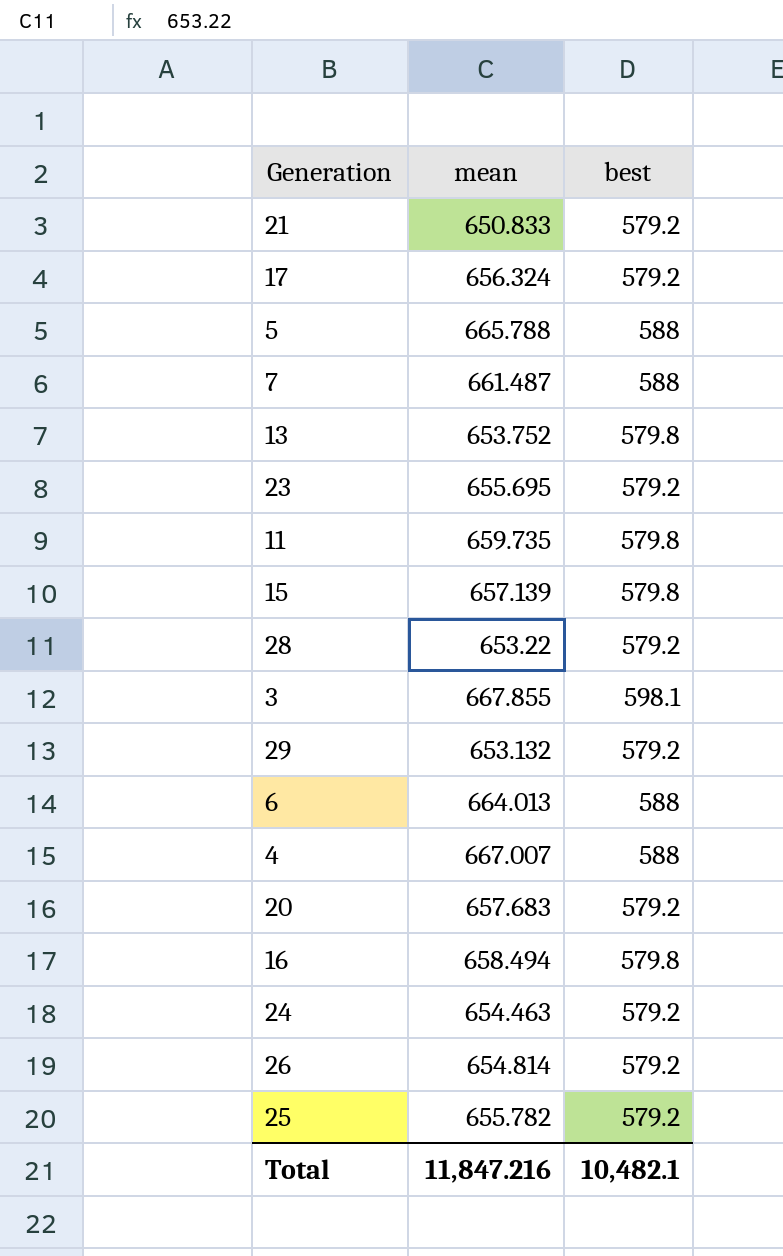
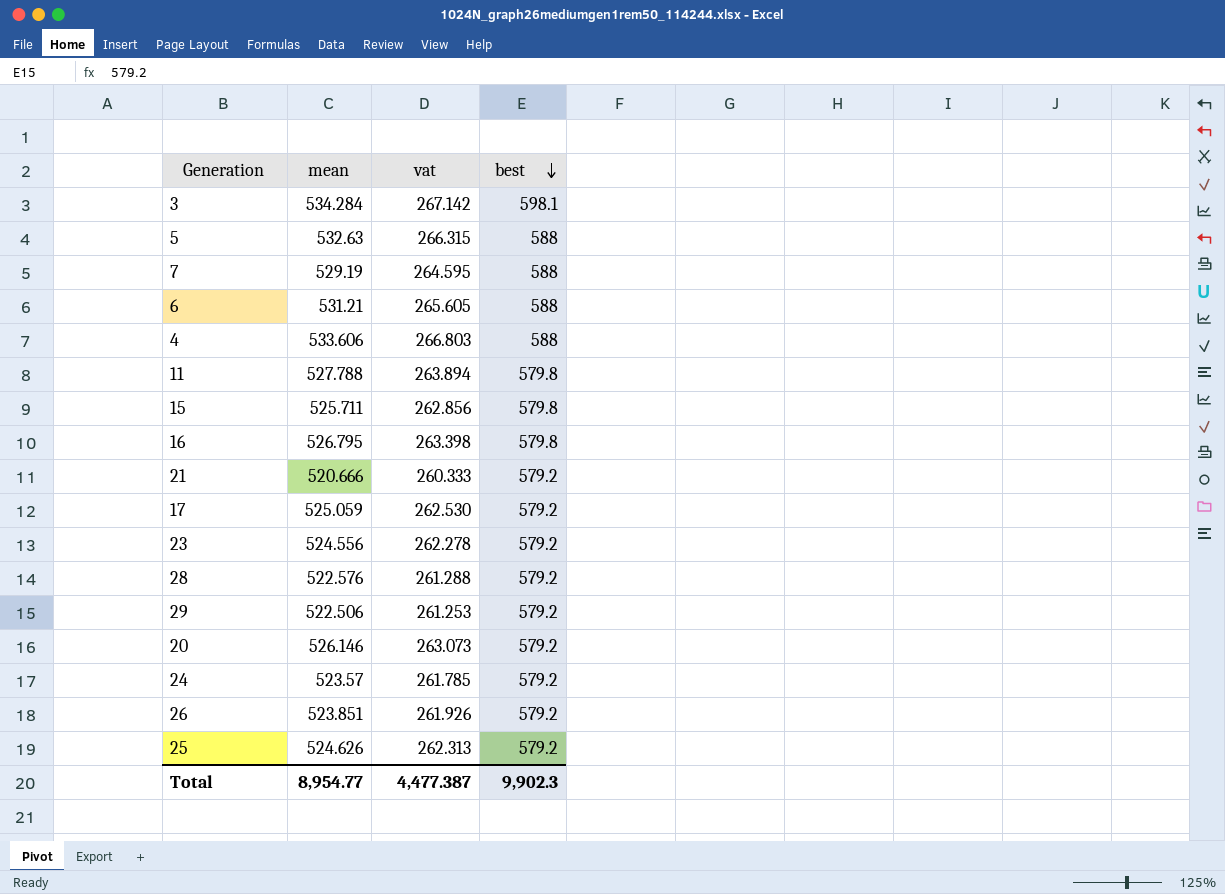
row order: none -> best descending
column vat | formula: none -> [mean] * 0.5
row 13: 653.752 | 579.8 -> none
3 | mean: 667.855 -> 534.284
5 | mean: 665.788 -> 532.63
7 | mean: 661.487 -> 529.19
6 | mean: 664.013 -> 531.21
4 | mean: 667.007 -> 533.606
11 | mean: 659.735 -> 527.788
15 | mean: 657.139 -> 525.711
16 | mean: 658.494 -> 526.795
21 | mean: 650.833 -> 520.666
17 | mean: 656.324 -> 525.059
23 | mean: 655.695 -> 524.556
28 | mean: 653.22 -> 522.576
29 | mean: 653.132 -> 522.506
20 | mean: 657.683 -> 526.146
24 | mean: 654.463 -> 523.57
26 | mean: 654.814 -> 523.851
25 | mean: 655.782 -> 524.626
Total | mean: 11,847.216 -> 8,954.77
Total | best: 10,482.1 -> 9,902.3

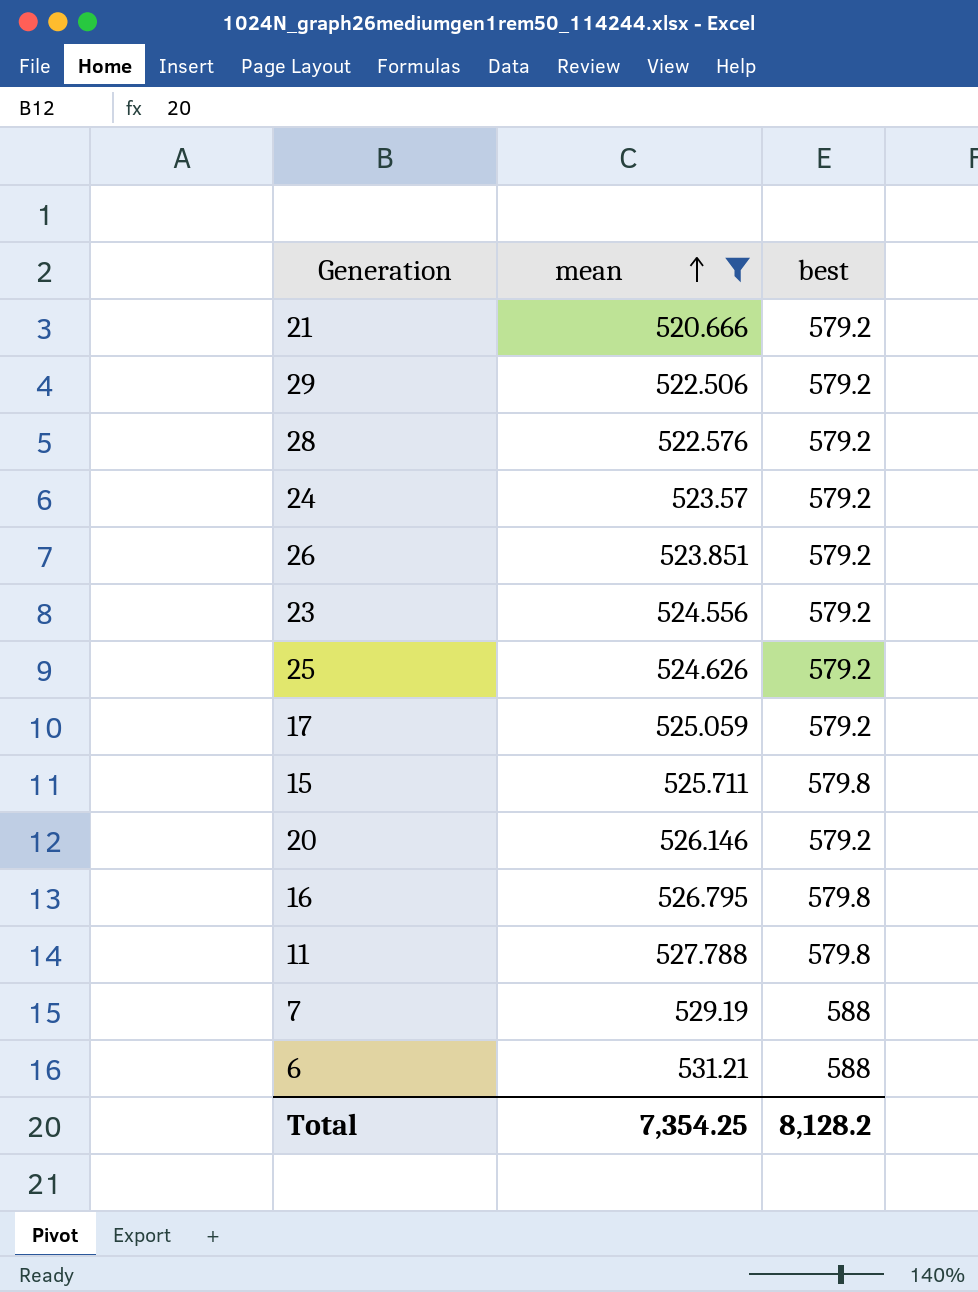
filter: none -> mean <= 531.21
row order: best descending -> mean ascending
column vat | formula: [mean] * 0.5 -> none
Total | mean: 8,954.77 -> 7,354.25
Total | best: 9,902.3 -> 8,128.2

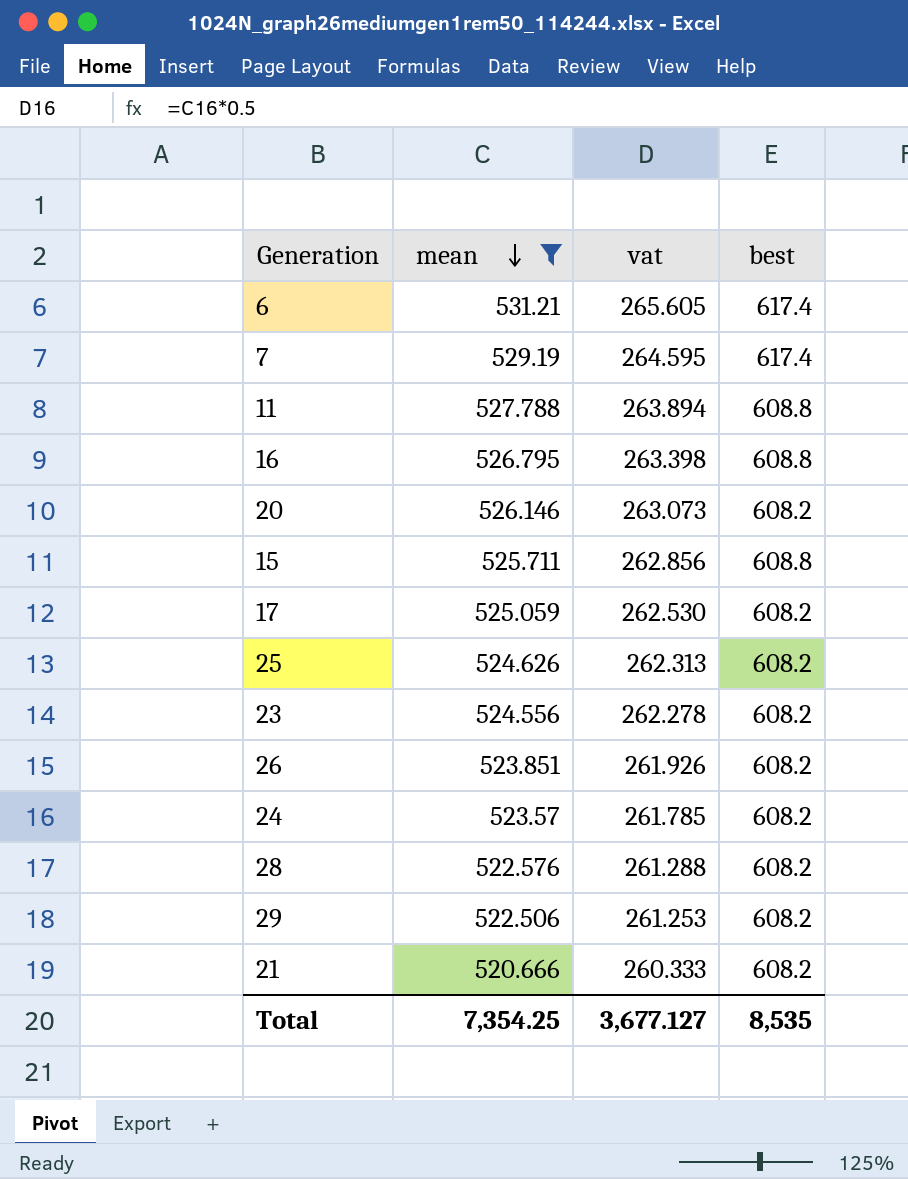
row order: mean ascending -> mean descending
column vat | formula: none -> [mean] * 0.5
6 | best: 588 -> 617.4
7 | best: 588 -> 617.4
11 | best: 579.8 -> 608.8
16 | best: 579.8 -> 608.8
20 | best: 579.2 -> 608.2
15 | best: 579.8 -> 608.8
17 | best: 579.2 -> 608.2
25 | best: 579.2 -> 608.2
23 | best: 579.2 -> 608.2
26 | best: 579.2 -> 608.2
24 | best: 579.2 -> 608.2
28 | best: 579.2 -> 608.2
29 | best: 579.2 -> 608.2
21 | best: 579.2 -> 608.2
Total | best: 8,128.2 -> 8,535

